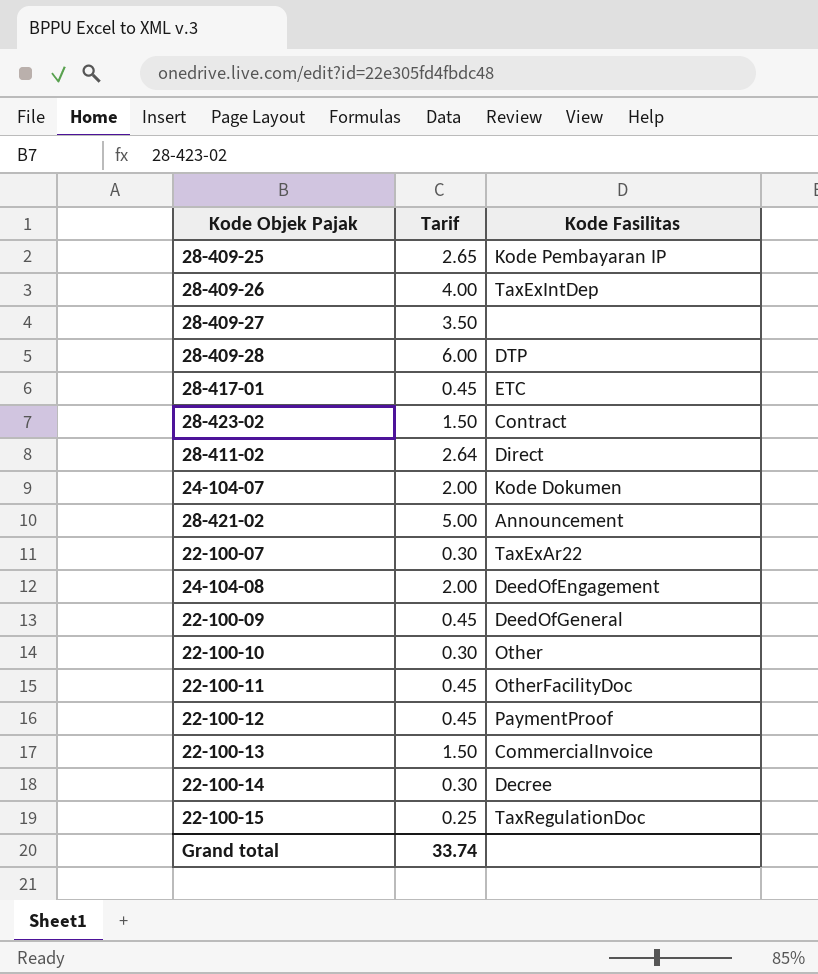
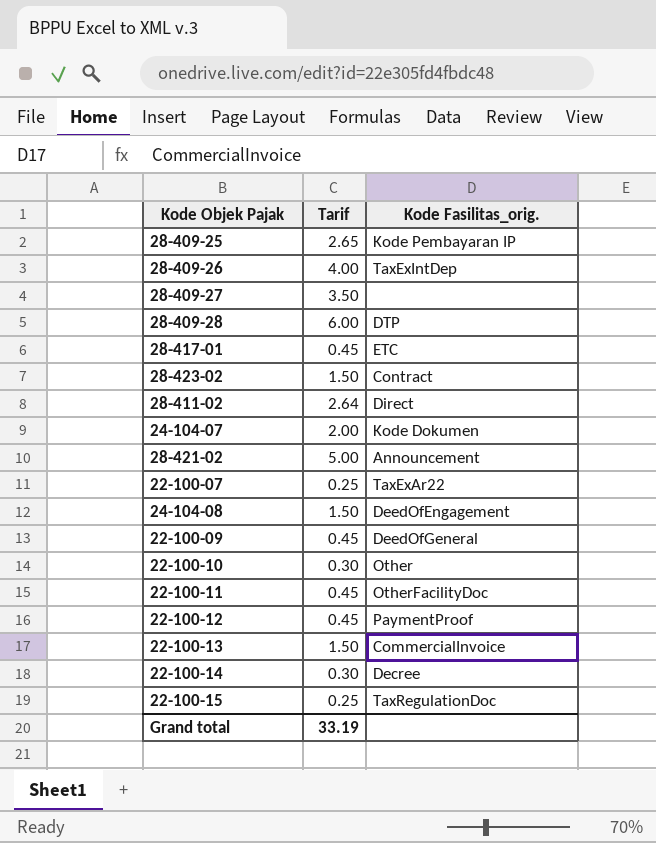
column name: Kode Fasilitas -> Kode Fasilitas_orig.
22-100-07 | Tarif: 0.30 -> 0.25
24-104-08 | Tarif: 2.00 -> 1.50
Grand total | Tarif: 33.74 -> 33.19

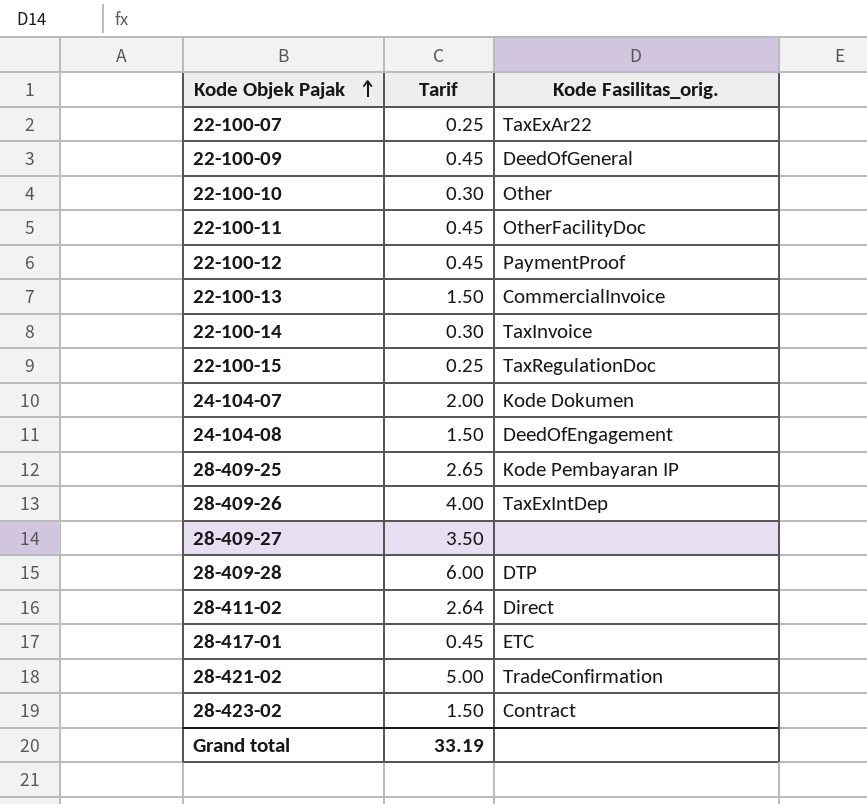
row order: none -> Kode Objek Pajak ascending
22-100-14 | Kode Fasilitas_orig.: Decree -> TaxInvoice
28-421-02 | Kode Fasilitas_orig.: Announcement -> TradeConfirmation

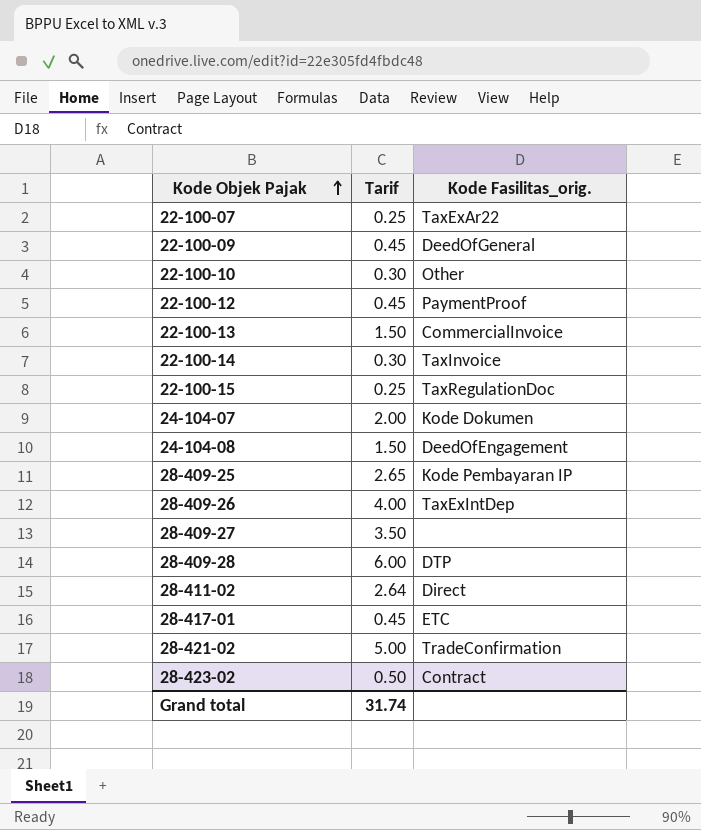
row 22-100-11: 0.45 | OtherFacilityDoc -> none
28-423-02 | Tarif: 1.50 -> 0.50
Grand total | Tarif: 33.19 -> 31.74

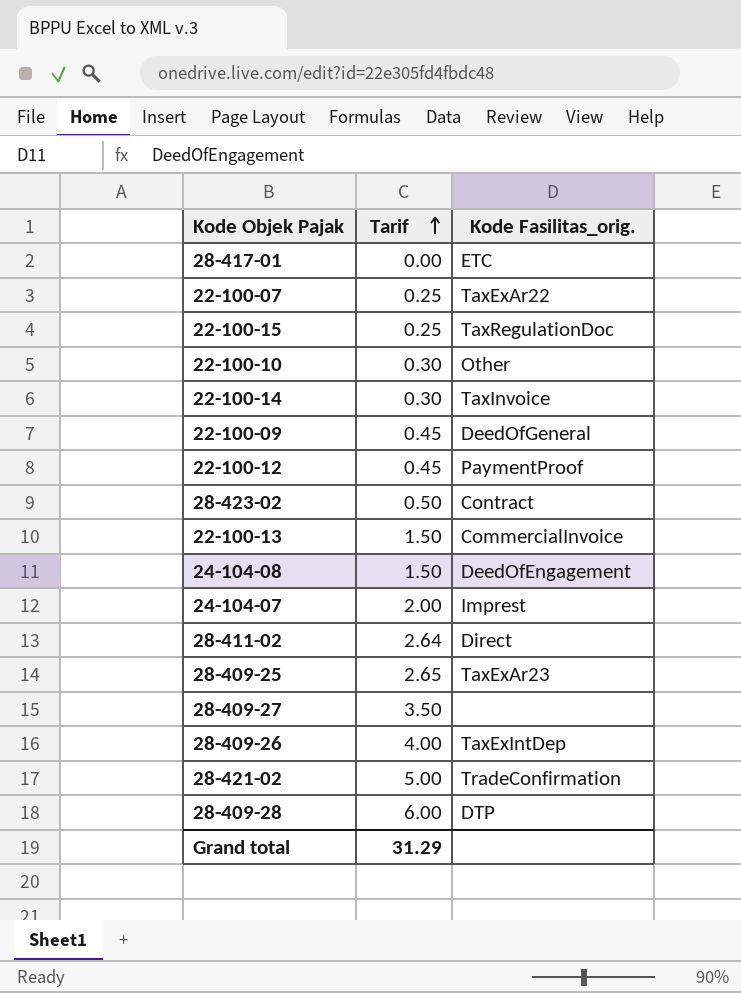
row order: Kode Objek Pajak ascending -> Tarif ascending
28-417-01 | Tarif: 0.45 -> 0.00
24-104-07 | Kode Fasilitas_orig.: Kode Dokumen -> Imprest
28-409-25 | Kode Fasilitas_orig.: Kode Pembayaran IP -> TaxExAr23
Grand total | Tarif: 31.74 -> 31.29

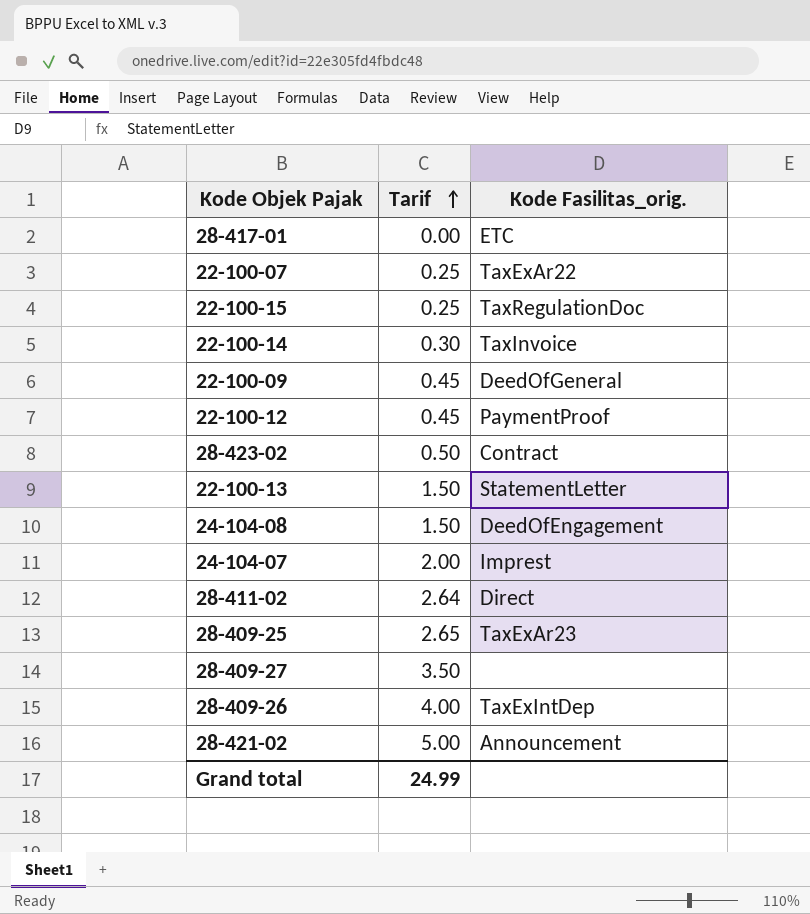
row 22-100-10: 0.30 | Other -> none
row 28-409-28: 6.00 | DTP -> none
22-100-13 | Kode Fasilitas_orig.: CommercialInvoice -> StatementLetter
28-421-02 | Kode Fasilitas_orig.: TradeConfirmation -> Announcement
Grand total | Tarif: 31.29 -> 24.99

